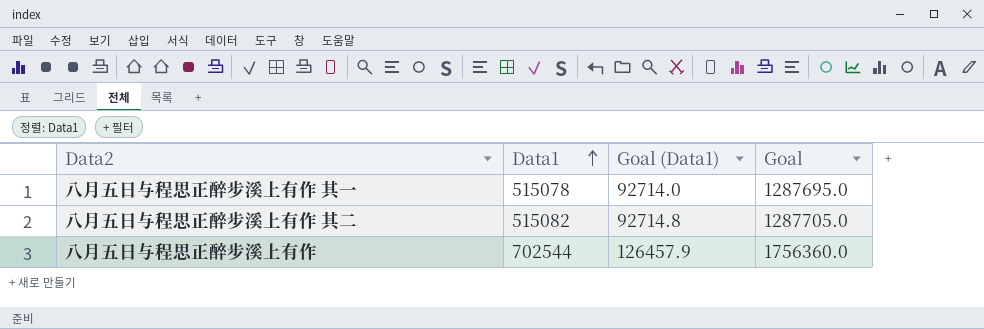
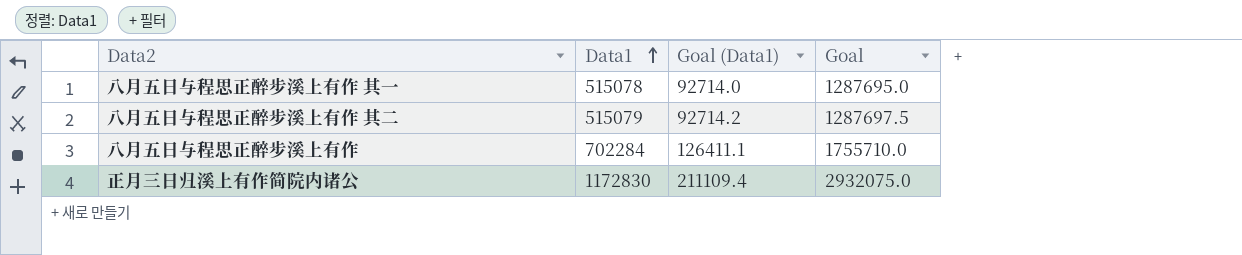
八月五日与程思正醉步溪上有作 其二 | Data1: 515082 -> 515079
八月五日与程思正醉步溪上有作 其二 | Goal (Data1): 92714.8 -> 92714.2
八月五日与程思正醉步溪上有作 其二 | Goal: 1287705.0 -> 1287697.5
八月五日与程思正醉步溪上有作 | Data1: 702544 -> 702284
八月五日与程思正醉步溪上有作 | Goal (Data1): 126457.9 -> 126411.1
八月五日与程思正醉步溪上有作 | Goal: 1756360.0 -> 1755710.0
row 正月三日归溪上有作简院内诸公: none -> 1172830 | 211109.4 | 2932075.0

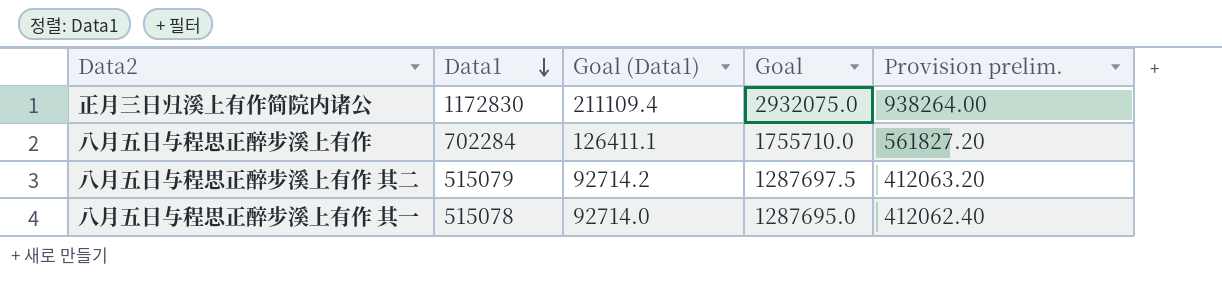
row order: Data1 ascending -> Data1 descending
column Provision prelim. | formula: none -> [Data1] * 0.8

